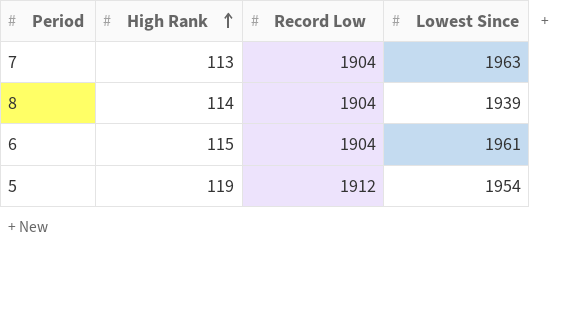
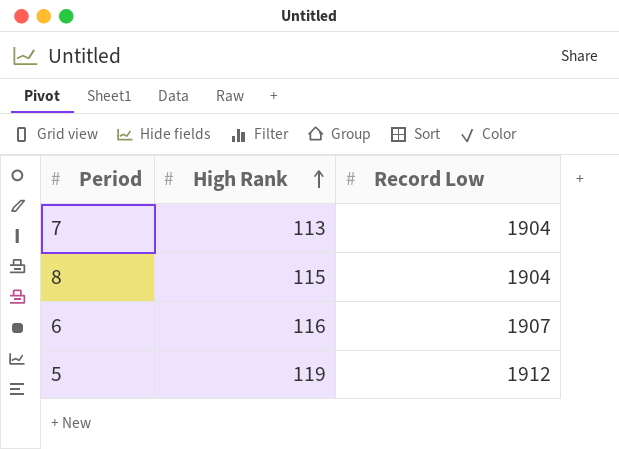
column Lowest Since | position: 4 -> none
8 | High Rank: 114 -> 115
6 | High Rank: 115 -> 116
6 | Record Low: 1904 -> 1907

